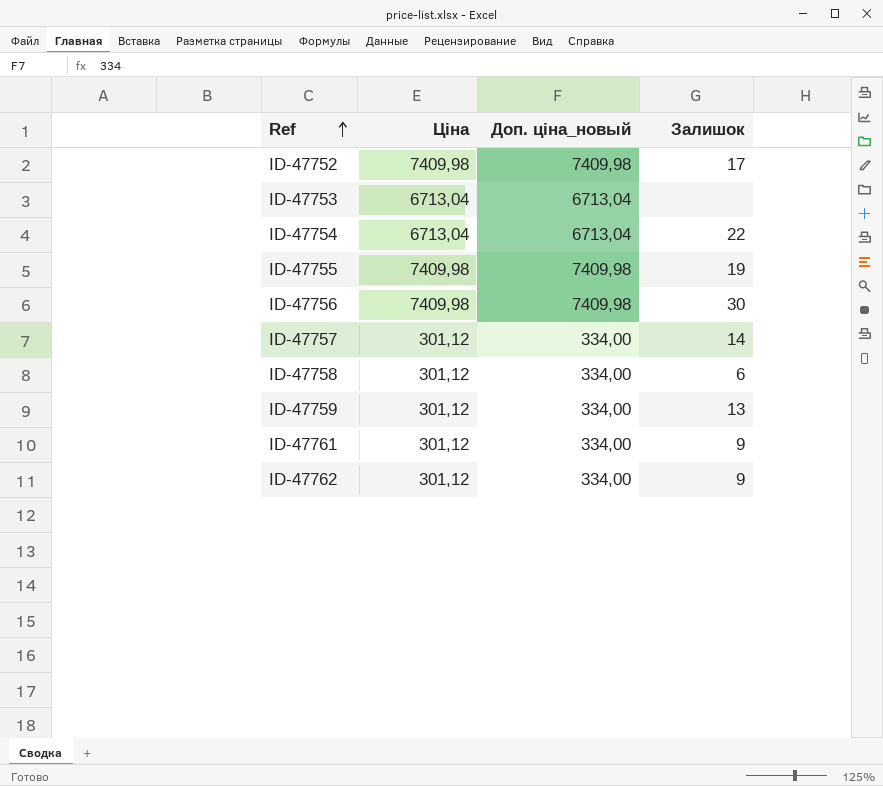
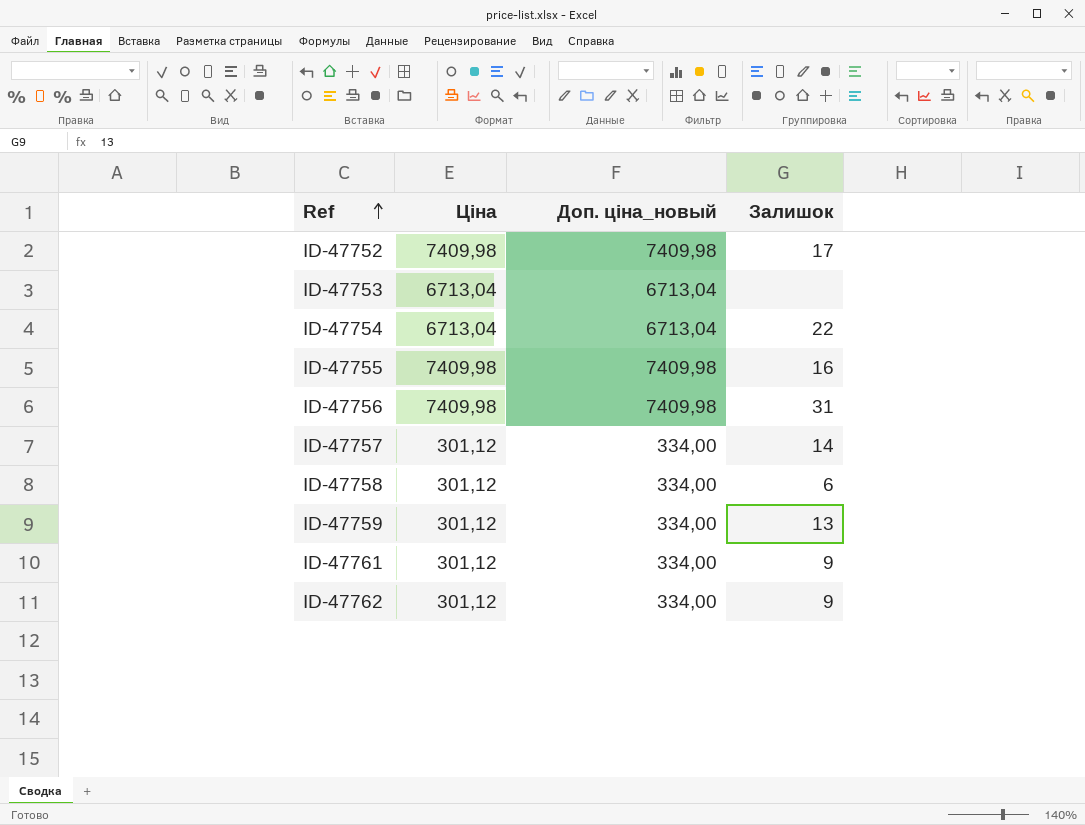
ID-47755 | Залишок: 19 -> 16
ID-47756 | Залишок: 30 -> 31

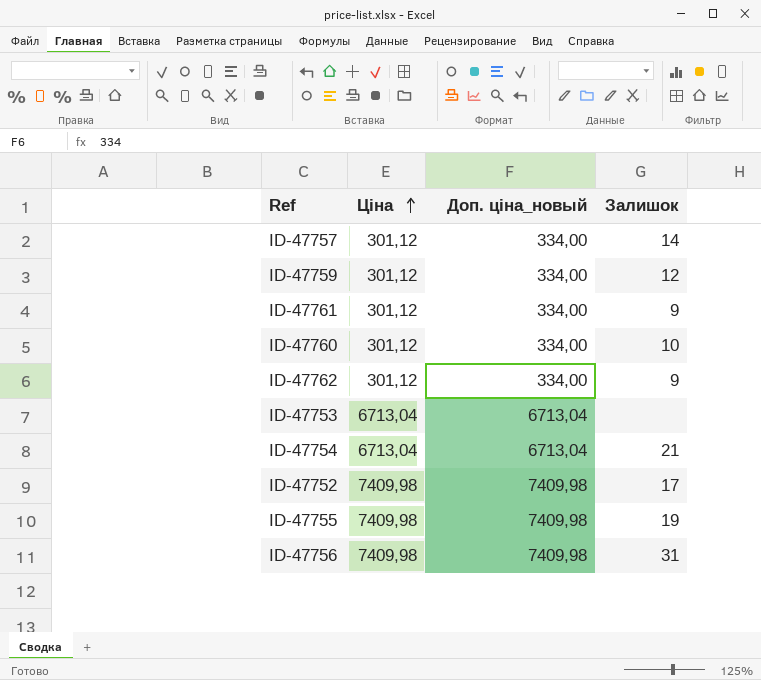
row order: Ref ascending -> Ціна ascending
row ID-47758: 301,12 | 334,00 | 6 -> none
ID-47759 | Залишок: 13 -> 12
row ID-47760: none -> 301,12 | 334,00 | 10
ID-47754 | Залишок: 22 -> 21
ID-47755 | Залишок: 16 -> 19

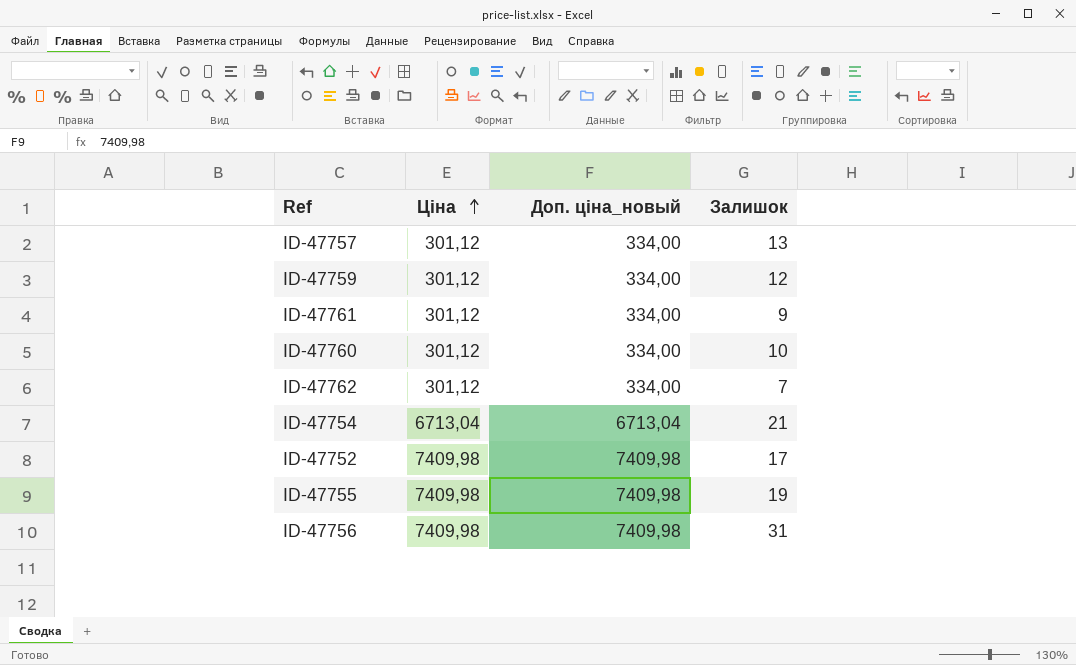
row ID-47753: 6713,04 | 6713,04 | none -> none
ID-47757 | Залишок: 14 -> 13
ID-47762 | Залишок: 9 -> 7

